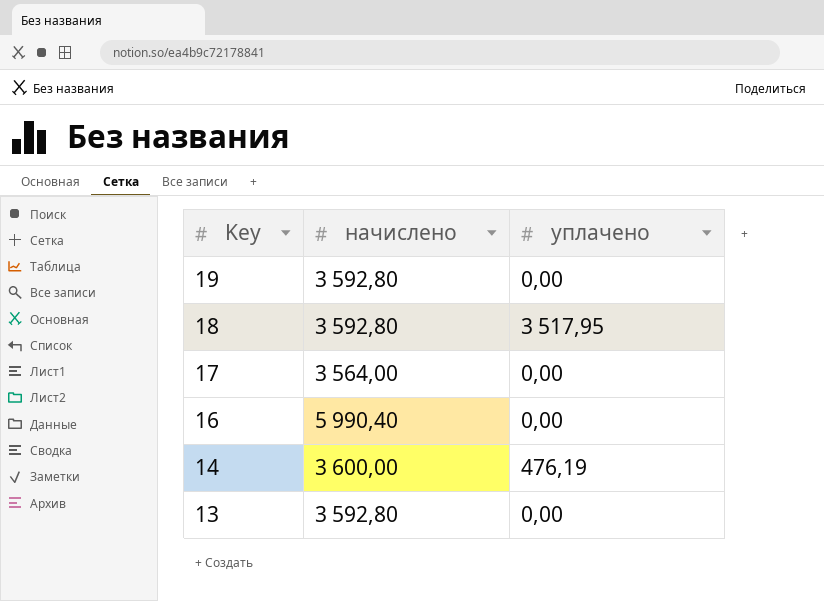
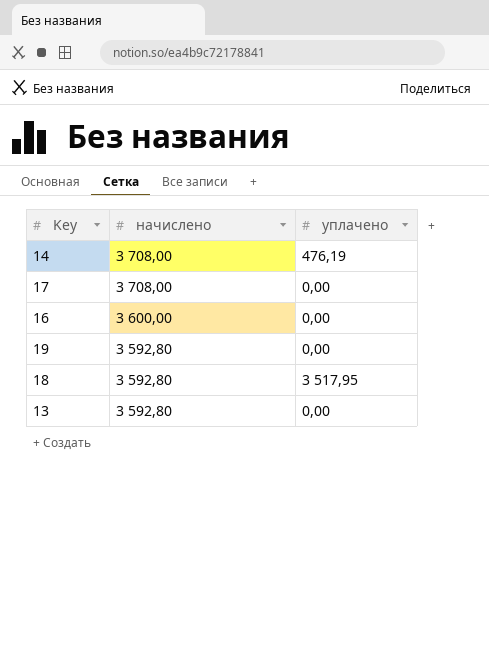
row order: Key descending -> начислено descending
14 | начислено: 3 600,00 -> 3 708,00
17 | начислено: 3 564,00 -> 3 708,00
16 | начислено: 5 990,40 -> 3 600,00

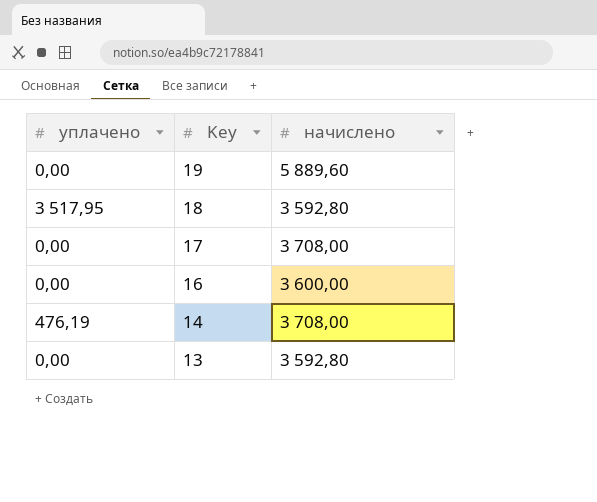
row order: начислено descending -> Key descending
column уплачено | position: 3 -> 1
19 | начислено: 3 592,80 -> 5 889,60

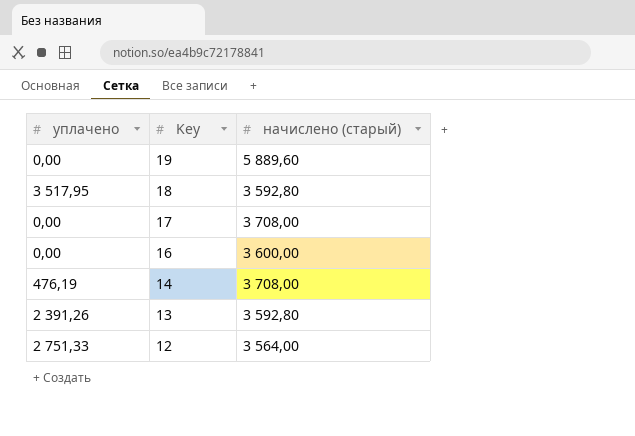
column name: начислено -> начислено (старый)
13 | уплачено: 0,00 -> 2 391,26
row 12: none -> 2 751,33 | 3 564,00

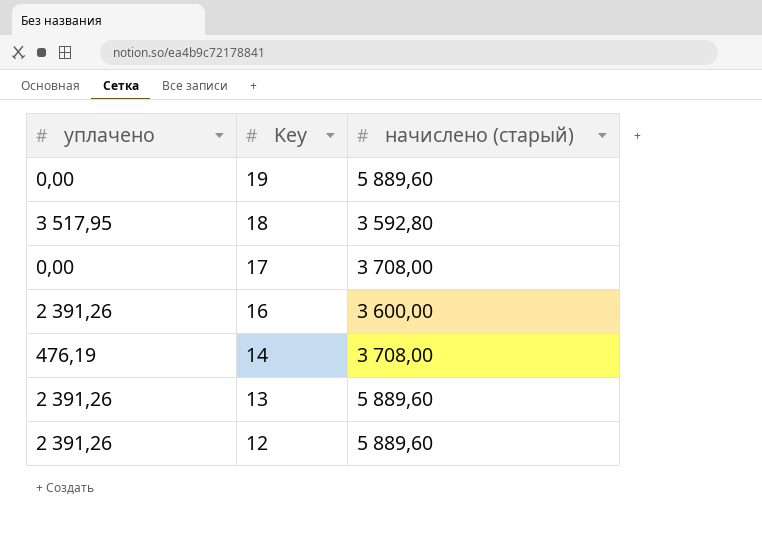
16 | уплачено: 0,00 -> 2 391,26
13 | начислено (старый): 3 592,80 -> 5 889,60
12 | уплачено: 2 751,33 -> 2 391,26
12 | начислено (старый): 3 564,00 -> 5 889,60

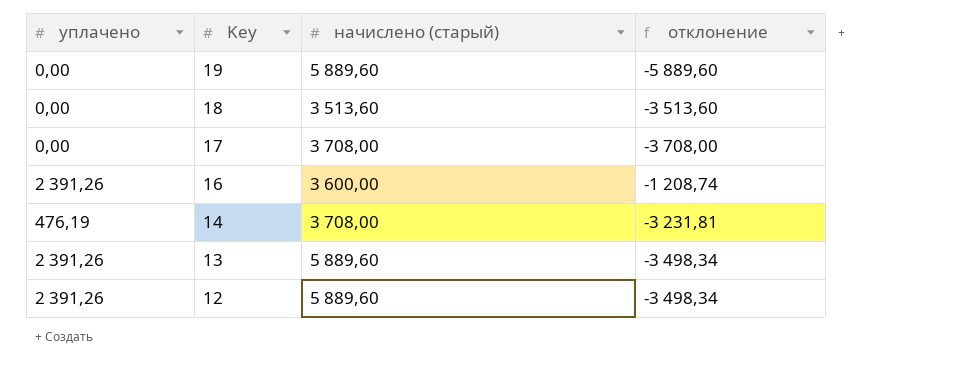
column отклонение | formula: none -> [уплачено] - [начислено (старый)]
18 | уплачено: 3 517,95 -> 0,00
18 | начислено (старый): 3 592,80 -> 3 513,60

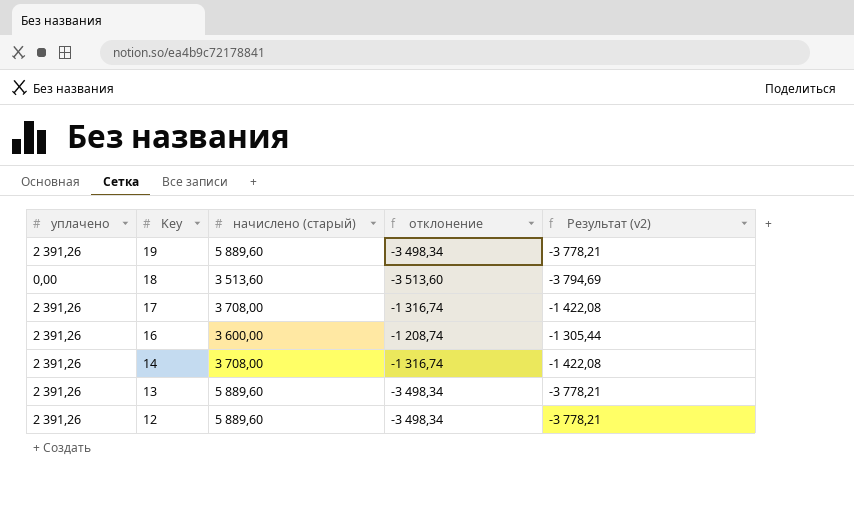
column Результат (v2) | formula: none -> [отклонение] * 1,08
19 | уплачено: 0,00 -> 2 391,26
19 | отклонение: -5 889,60 -> -3 498,34
17 | уплачено: 0,00 -> 2 391,26
17 | отклонение: -3 708,00 -> -1 316,74
14 | уплачено: 476,19 -> 2 391,26
14 | отклонение: -3 231,81 -> -1 316,74

